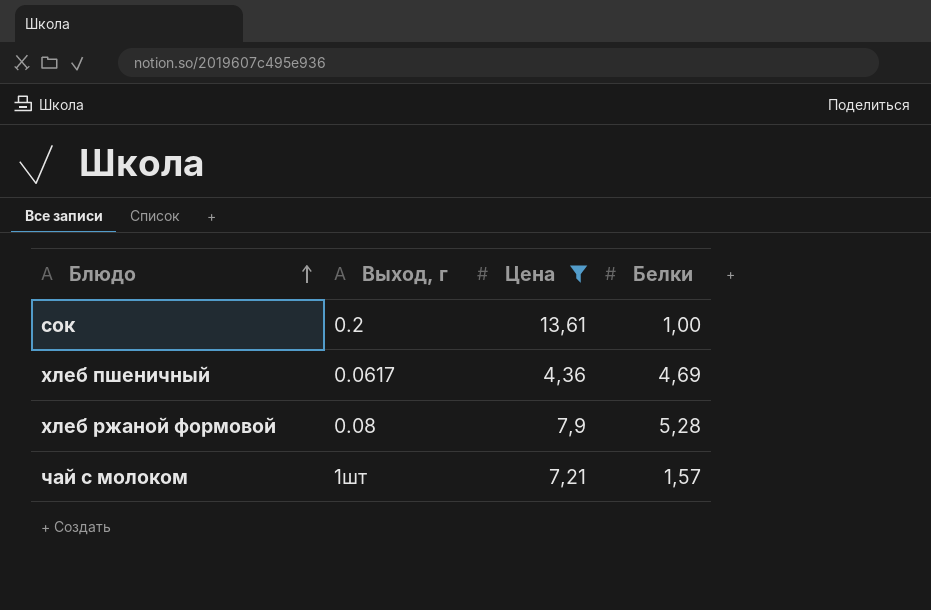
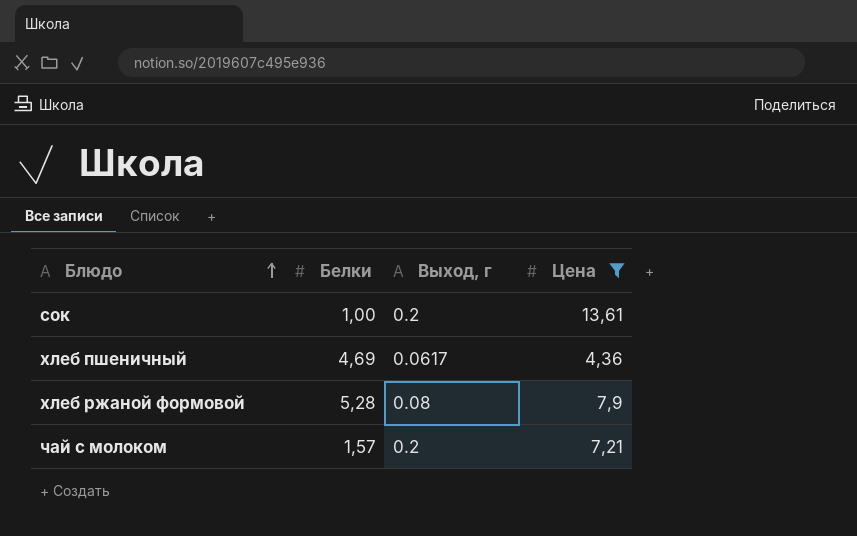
column Белки | position: 4 -> 2
чай с молоком | Выход, г: 1шт -> 0.2

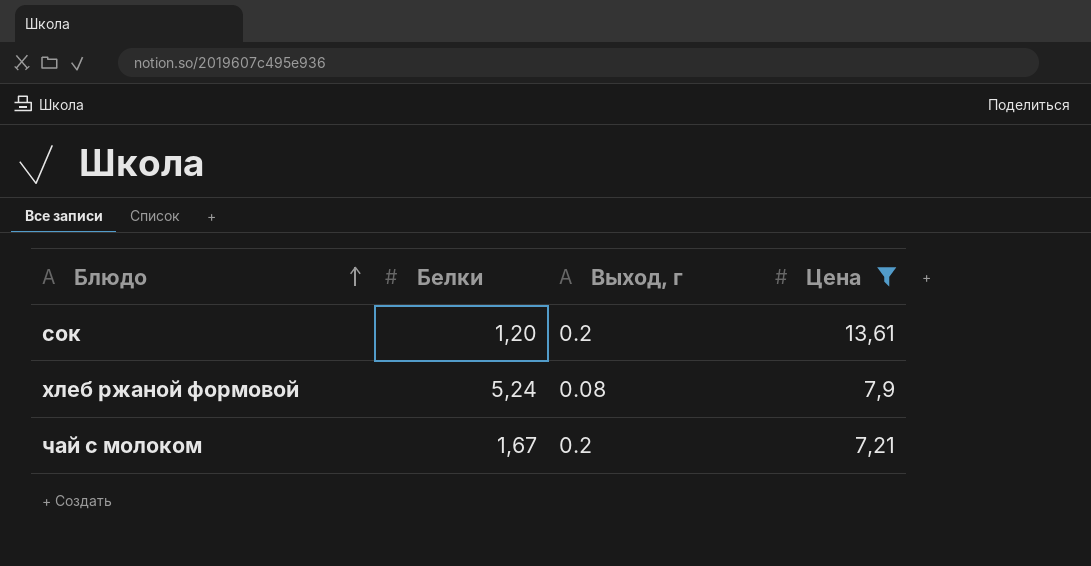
row хлеб пшеничный: 4,69 | 0.0617 | 4,36 -> none
сок | Белки: 1,00 -> 1,20
хлеб ржаной формовой | Белки: 5,28 -> 5,24
чай с молоком | Белки: 1,57 -> 1,67

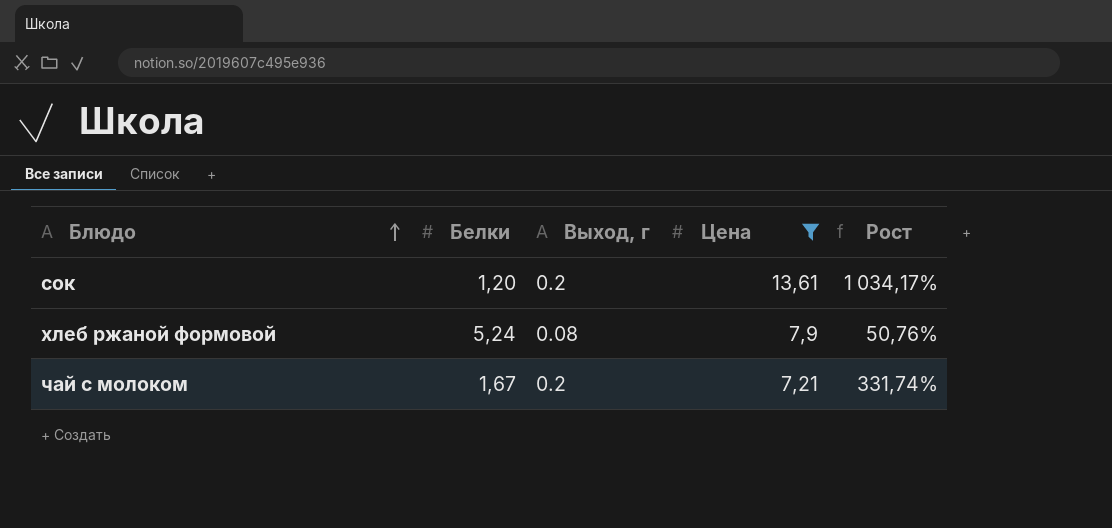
column Рост | formula: none -> ([Цена] - [Белки]) / [Белки]

